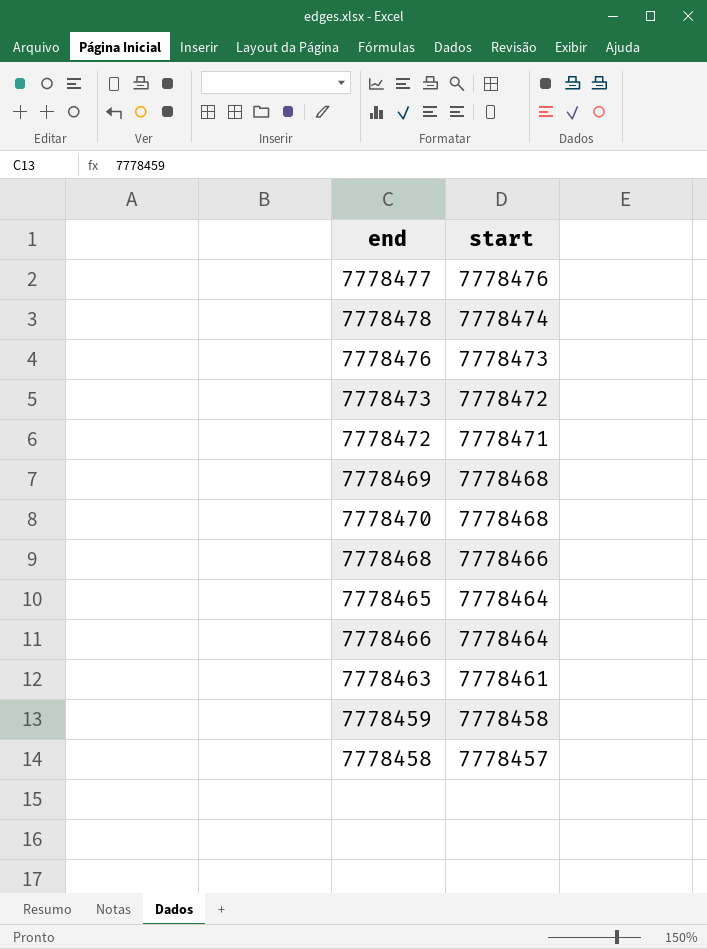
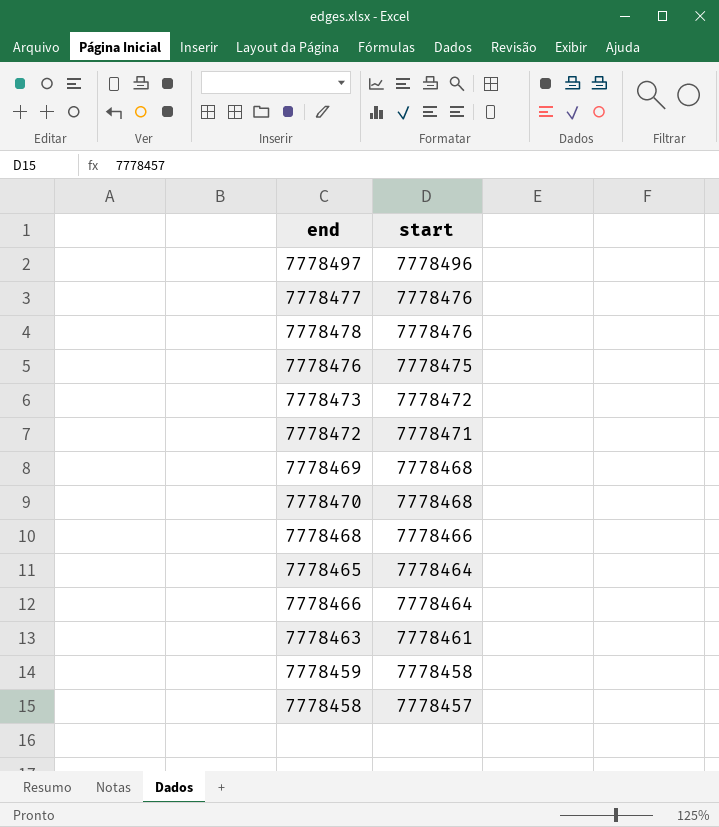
row 7778497: none -> 7778496
7778478 | start: 7778474 -> 7778476
7778476 | start: 7778473 -> 7778475

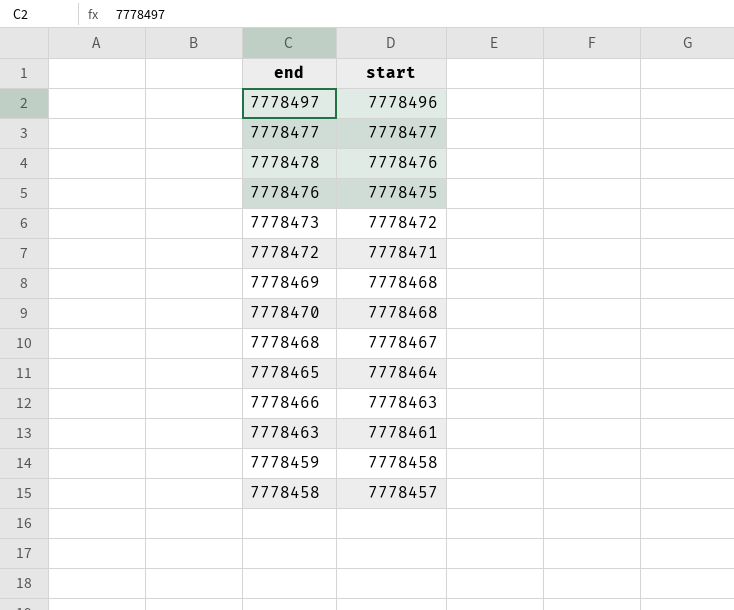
7778477 | start: 7778476 -> 7778477
7778468 | start: 7778466 -> 7778467
7778466 | start: 7778464 -> 7778463

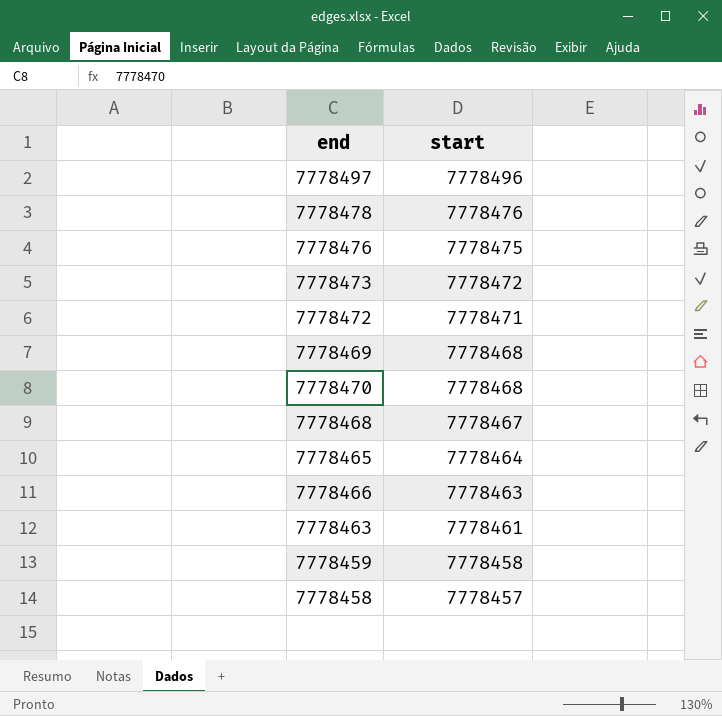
row 7778477: 7778477 -> none

